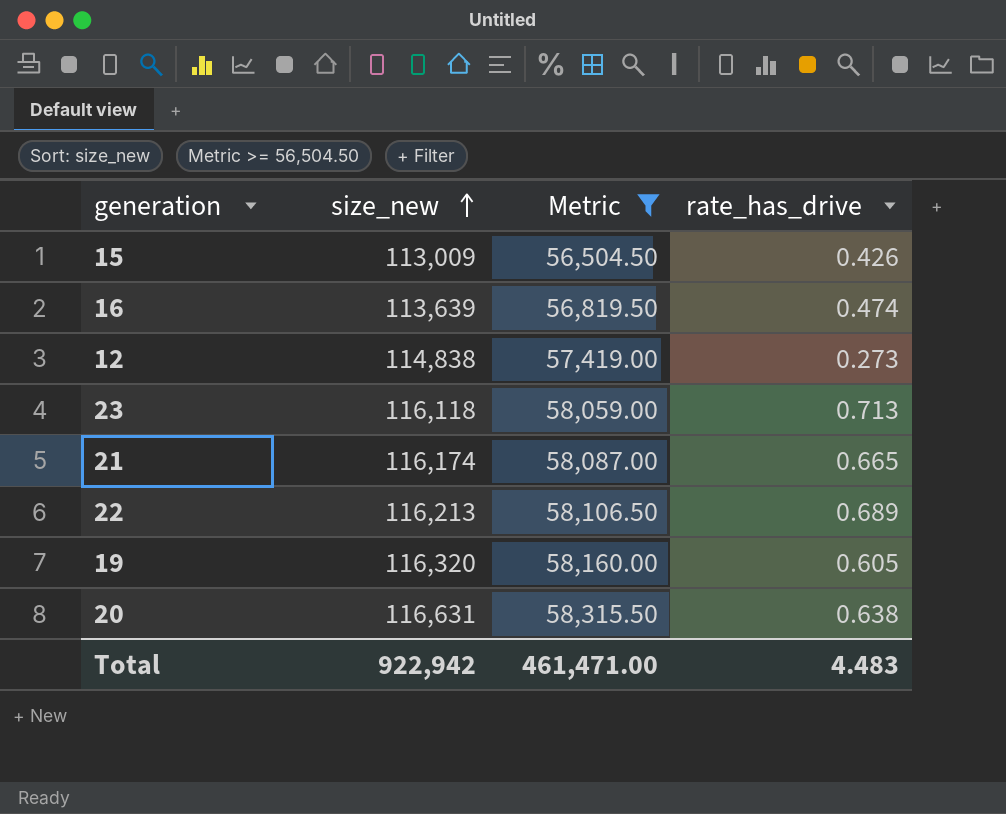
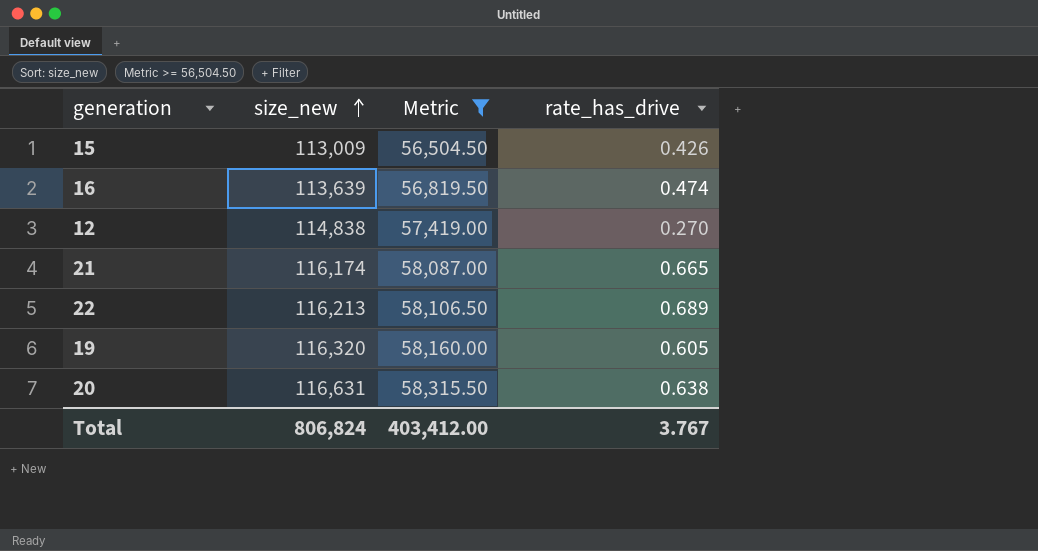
row 23: 116,118 | 58,059.00 | 0.713 -> none
12 | rate_has_drive: 0.273 -> 0.270
Total | size_new: 922,942 -> 806,824
Total | Metric: 461,471.00 -> 403,412.00
Total | rate_has_drive: 4.483 -> 3.767

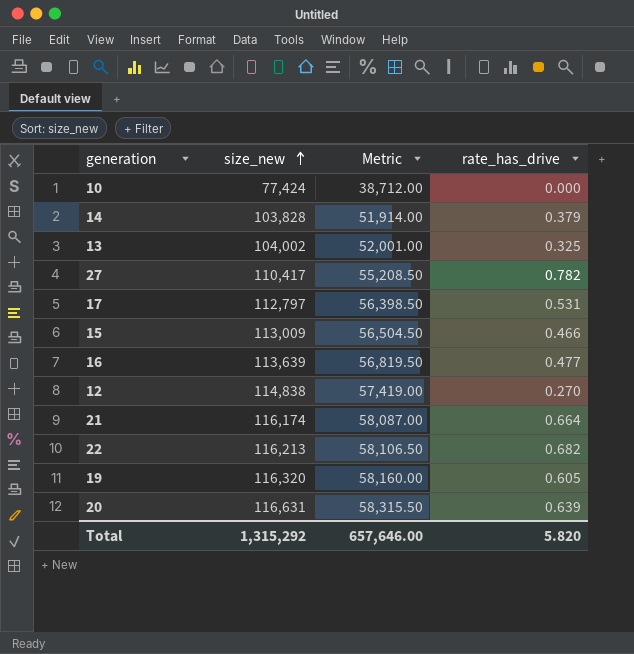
filter: Metric >= 56,504.50 -> none
15 | rate_has_drive: 0.426 -> 0.466
16 | rate_has_drive: 0.474 -> 0.477
21 | rate_has_drive: 0.665 -> 0.664
22 | rate_has_drive: 0.689 -> 0.682
20 | rate_has_drive: 0.638 -> 0.639
Total | size_new: 806,824 -> 1,315,292
Total | Metric: 403,412.00 -> 657,646.00
Total | rate_has_drive: 3.767 -> 5.820

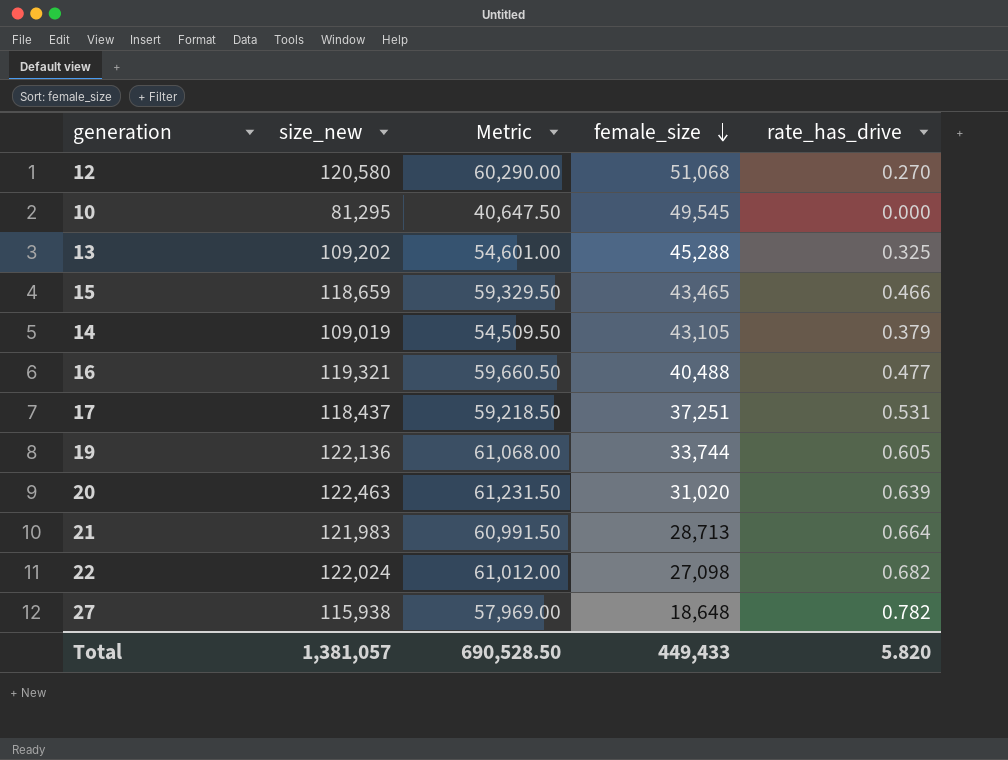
row order: size_new ascending -> female_size descending
column female_size | position: none -> 4
12 | size_new: 114,838 -> 120,580
12 | Metric: 57,419.00 -> 60,290.00
10 | size_new: 77,424 -> 81,295
10 | Metric: 38,712.00 -> 40,647.50
13 | size_new: 104,002 -> 109,202
13 | Metric: 52,001.00 -> 54,601.00
15 | size_new: 113,009 -> 118,659
15 | Metric: 56,504.50 -> 59,329.50
14 | size_new: 103,828 -> 109,019
14 | Metric: 51,914.00 -> 54,509.50
16 | size_new: 113,639 -> 119,321
16 | Metric: 56,819.50 -> 59,660.50
17 | size_new: 112,797 -> 118,437
17 | Metric: 56,398.50 -> 59,218.50
19 | size_new: 116,320 -> 122,136
19 | Metric: 58,160.00 -> 61,068.00
20 | size_new: 116,631 -> 122,463
20 | Metric: 58,315.50 -> 61,231.50
21 | size_new: 116,174 -> 121,983
21 | Metric: 58,087.00 -> 60,991.50
22 | size_new: 116,213 -> 122,024
22 | Metric: 58,106.50 -> 61,012.00
27 | size_new: 110,417 -> 115,938
27 | Metric: 55,208.50 -> 57,969.00
Total | size_new: 1,315,292 -> 1,381,057
Total | Metric: 657,646.00 -> 690,528.50

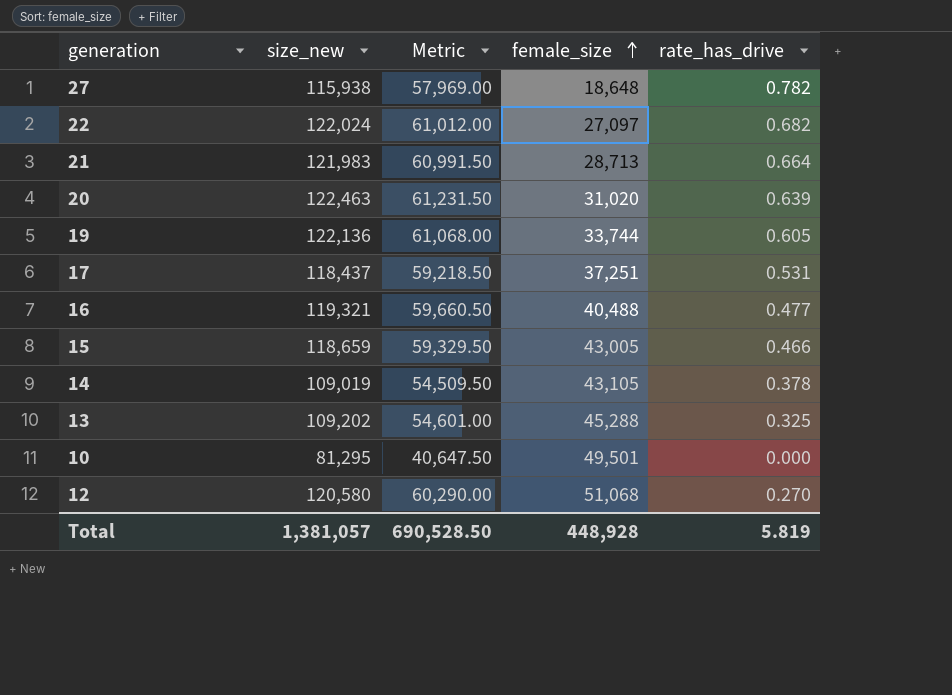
row order: female_size descending -> female_size ascending
22 | female_size: 27,098 -> 27,097
15 | female_size: 43,465 -> 43,005
14 | rate_has_drive: 0.379 -> 0.378
10 | female_size: 49,545 -> 49,501
Total | female_size: 449,433 -> 448,928
Total | rate_has_drive: 5.820 -> 5.819

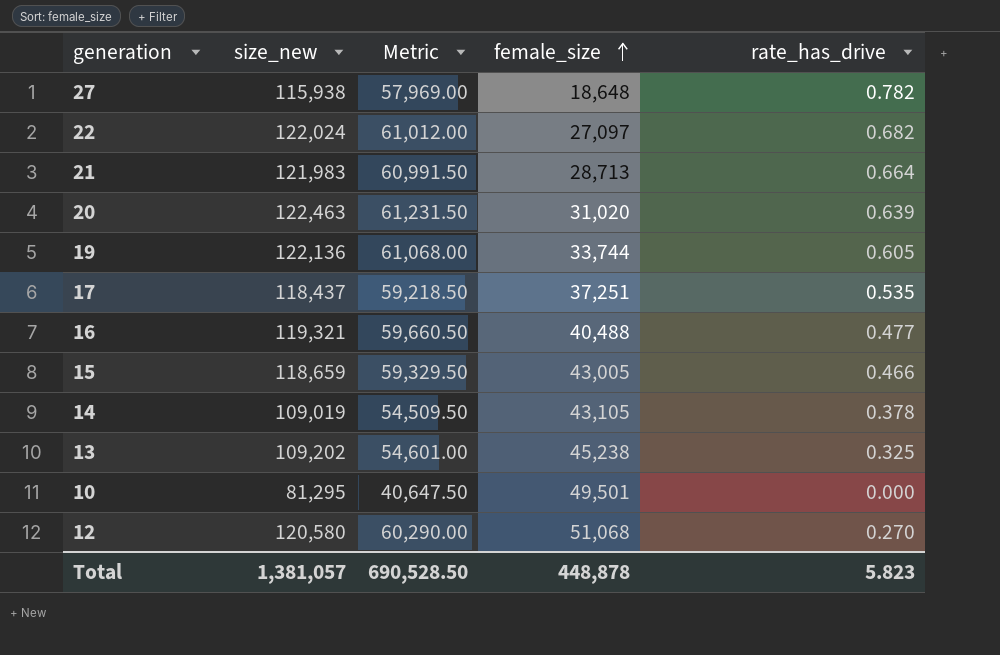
17 | rate_has_drive: 0.531 -> 0.535
13 | female_size: 45,288 -> 45,238
Total | female_size: 448,928 -> 448,878
Total | rate_has_drive: 5.819 -> 5.823

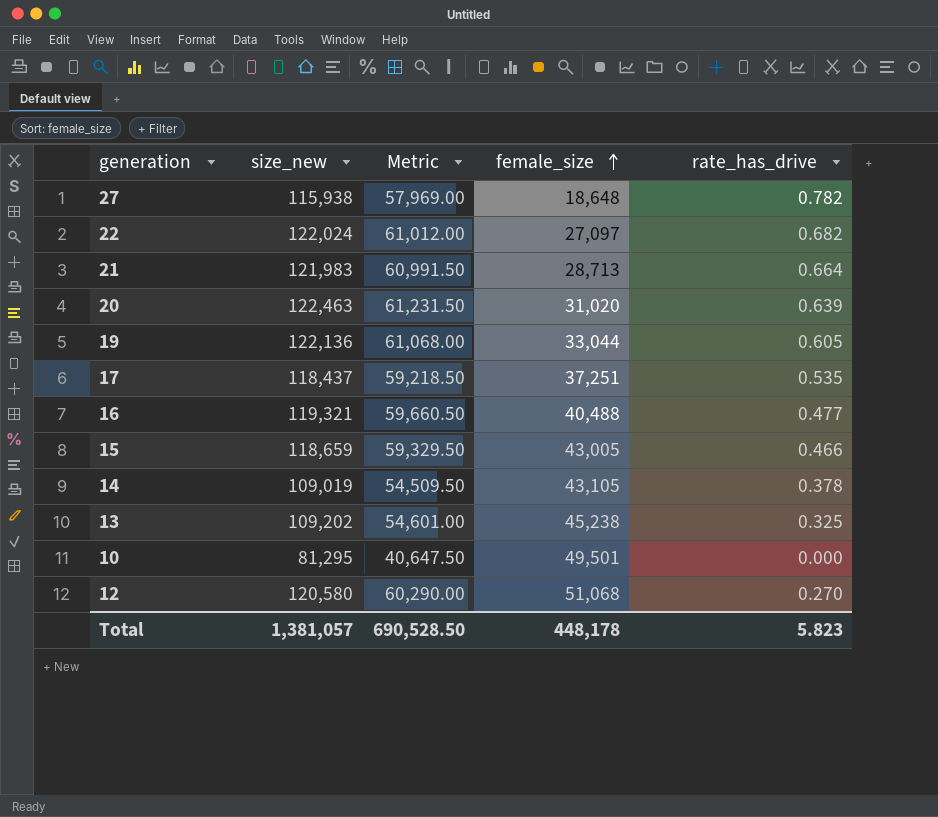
19 | female_size: 33,744 -> 33,044
Total | female_size: 448,878 -> 448,178

